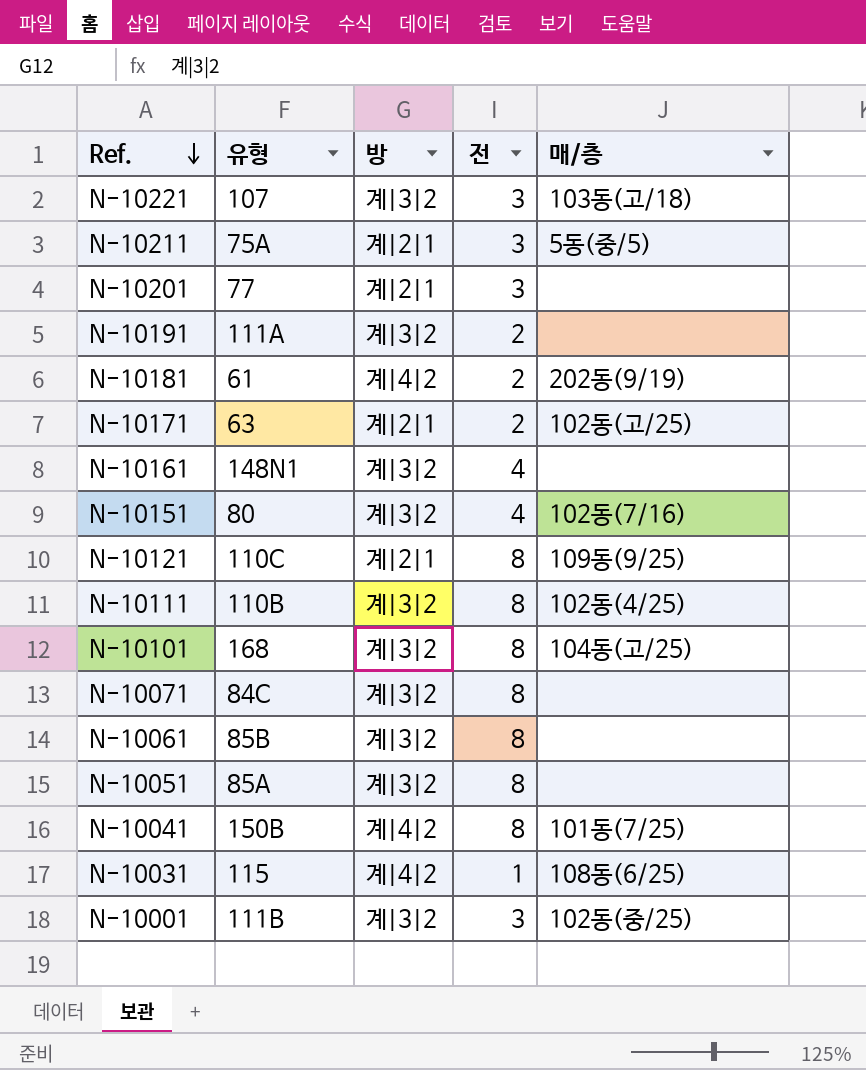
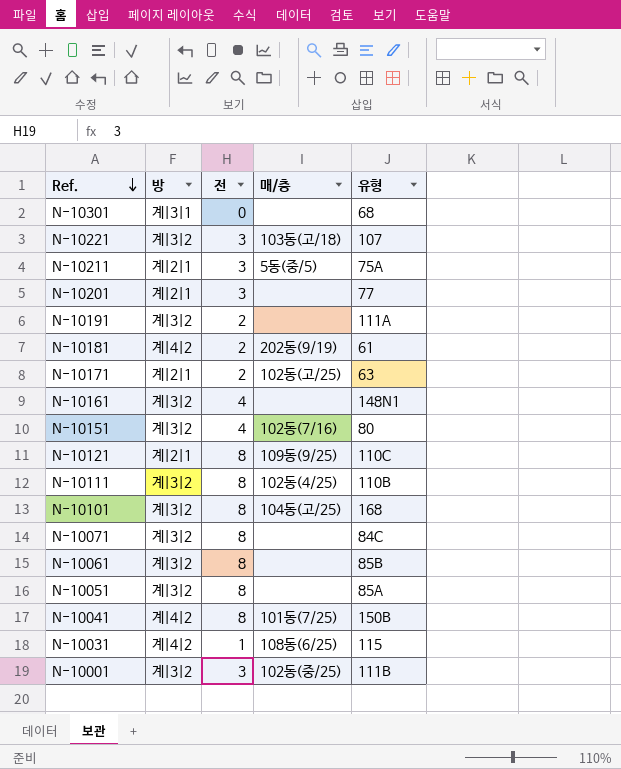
column 유형 | position: 2 -> 5
row N-10301: none -> 계|3|1 | 0 | none | 68

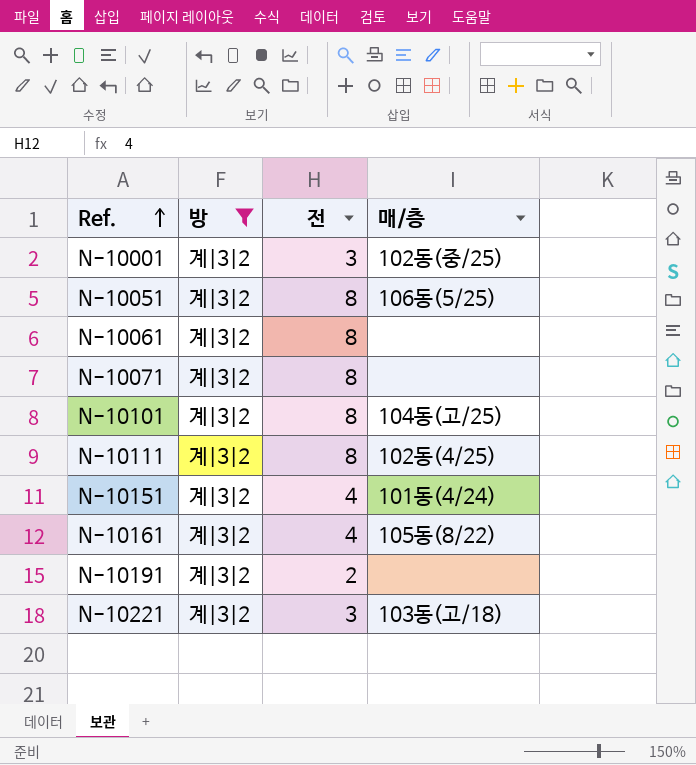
filter: none -> 방 = 계|3|2
row order: Ref. descending -> Ref. ascending
column 유형 | position: 5 -> none
N-10051 | 매/층: none -> 106동(5/25)
N-10151 | 매/층: 102동(7/16) -> 101동(4/24)
N-10161 | 매/층: none -> 105동(8/22)

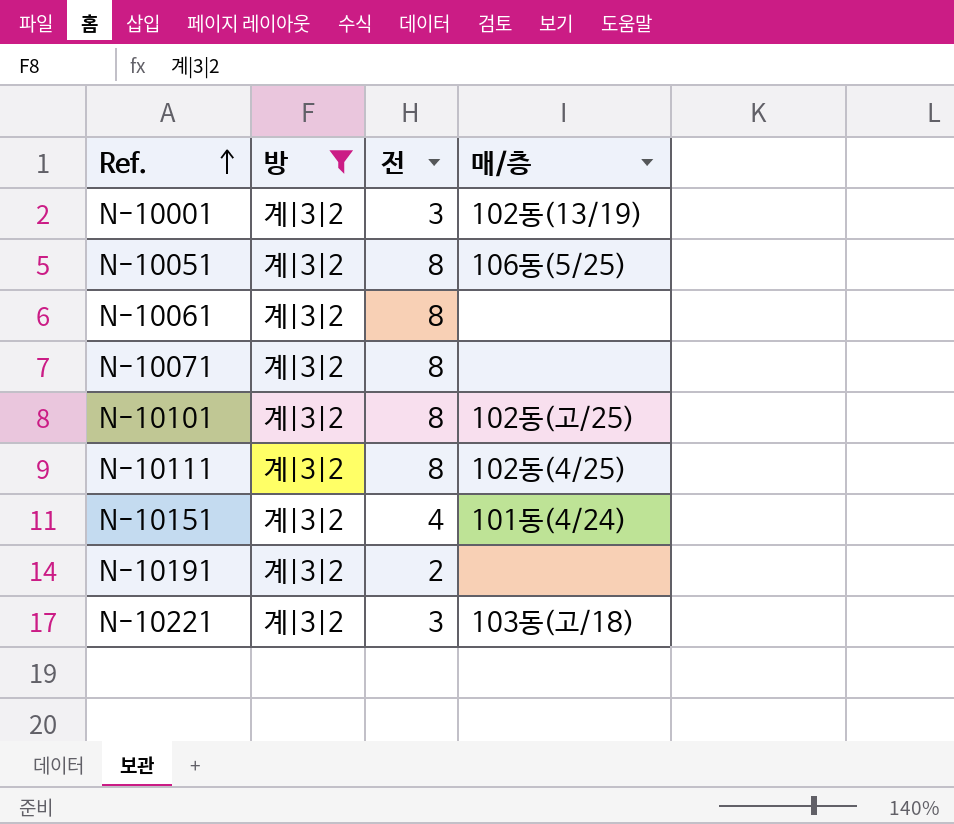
row N-10161: 계|3|2 | 4 | 105동(8/22) -> none
N-10001 | 매/층: 102동(중/25) -> 102동(13/19)
N-10101 | 매/층: 104동(고/25) -> 102동(고/25)

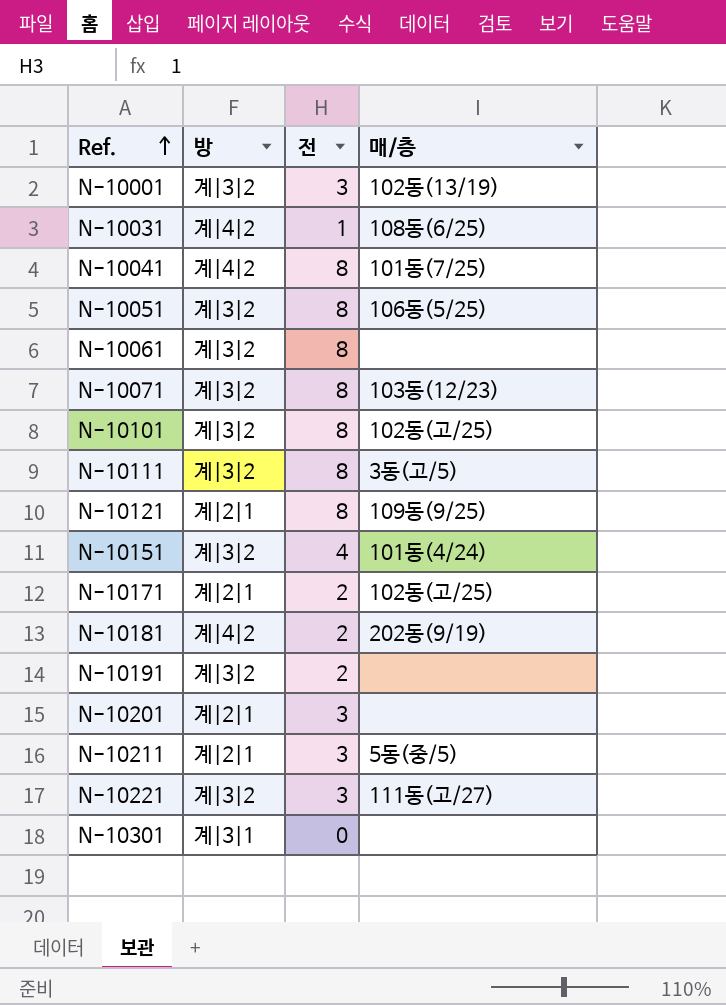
filter: 방 = 계|3|2 -> none
N-10071 | 매/층: none -> 103동(12/23)
N-10111 | 매/층: 102동(4/25) -> 3동(고/5)
N-10221 | 매/층: 103동(고/18) -> 111동(고/27)

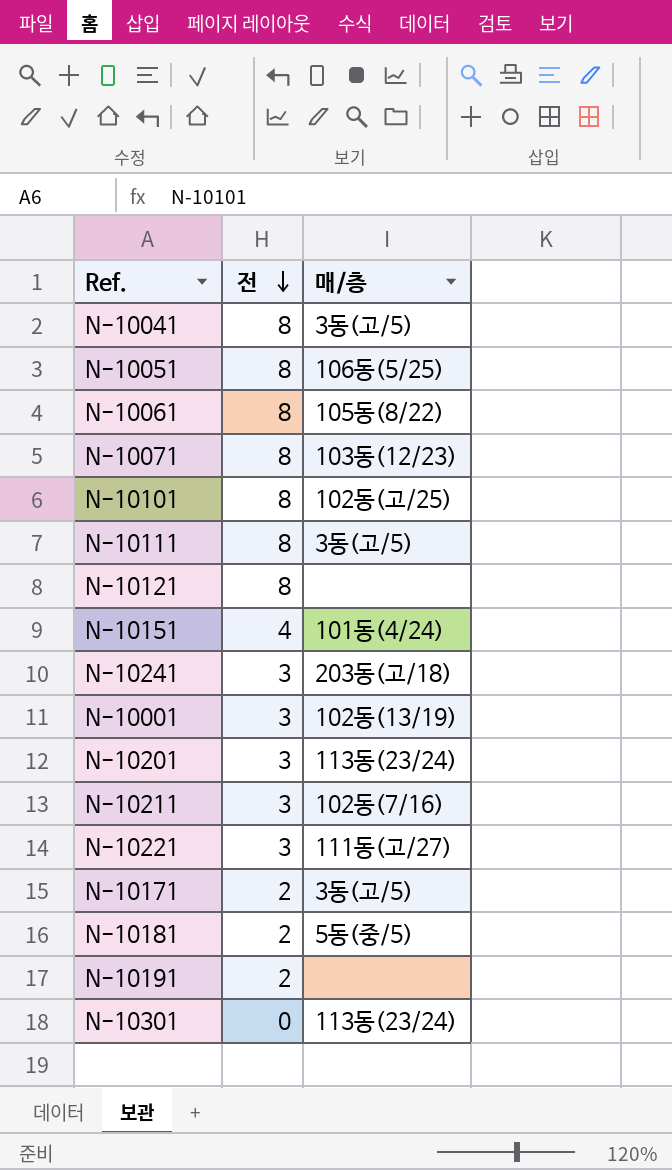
row order: Ref. ascending -> 전 descending
column 방 | position: 2 -> none
row N-10031: 계|4|2 | 1 | 108동(6/25) -> none
N-10041 | 매/층: 101동(7/25) -> 3동(고/5)
N-10061 | 매/층: none -> 105동(8/22)
N-10121 | 매/층: 109동(9/25) -> none
row N-10241: none -> 3 | 203동(고/18)
N-10201 | 매/층: none -> 113동(23/24)
N-10211 | 매/층: 5동(중/5) -> 102동(7/16)
N-10171 | 매/층: 102동(고/25) -> 3동(고/5)
N-10181 | 매/층: 202동(9/19) -> 5동(중/5)
N-10301 | 매/층: none -> 113동(23/24)

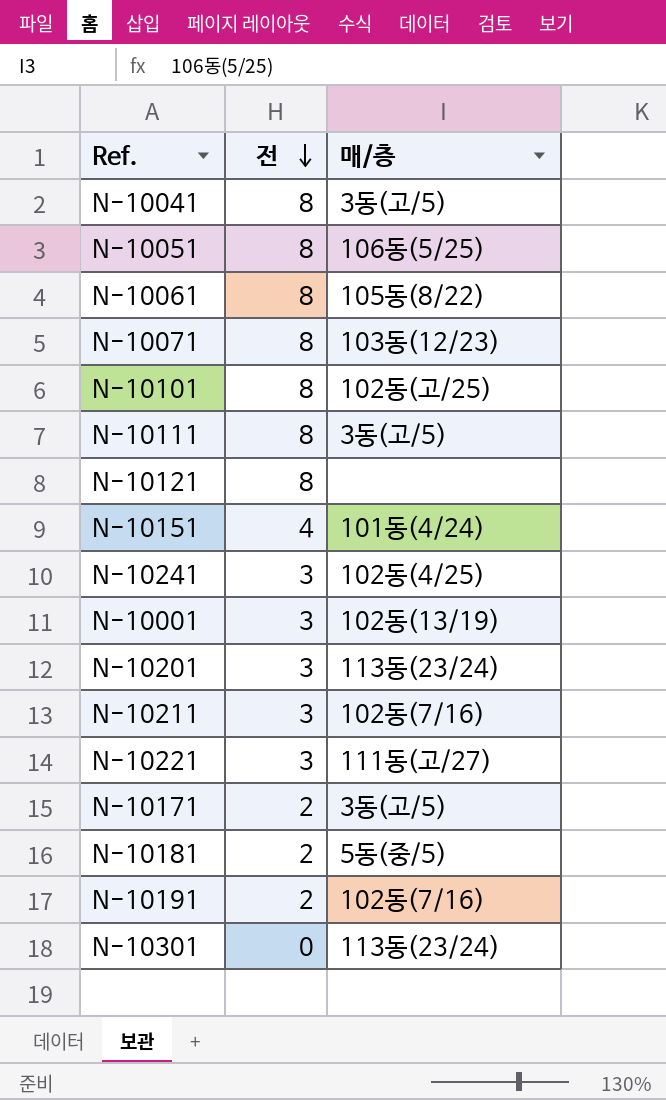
N-10241 | 매/층: 203동(고/18) -> 102동(4/25)
N-10191 | 매/층: none -> 102동(7/16)

